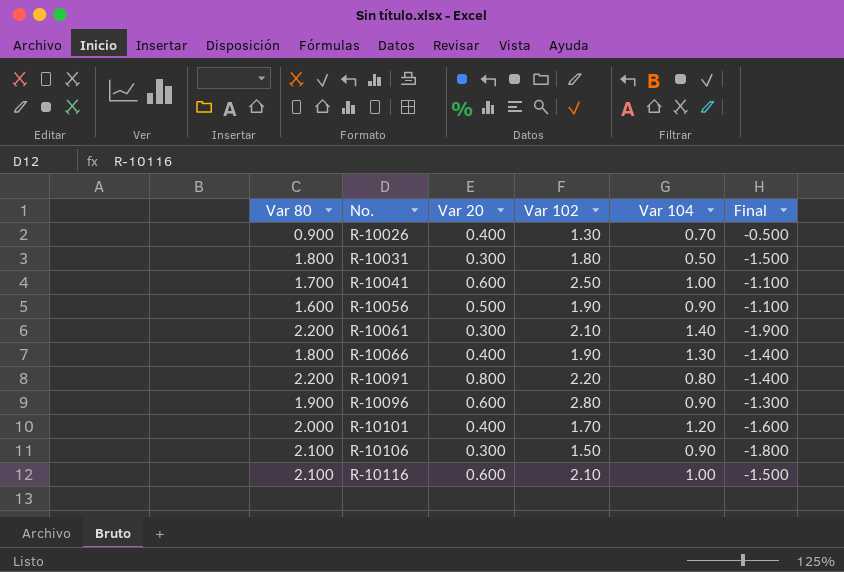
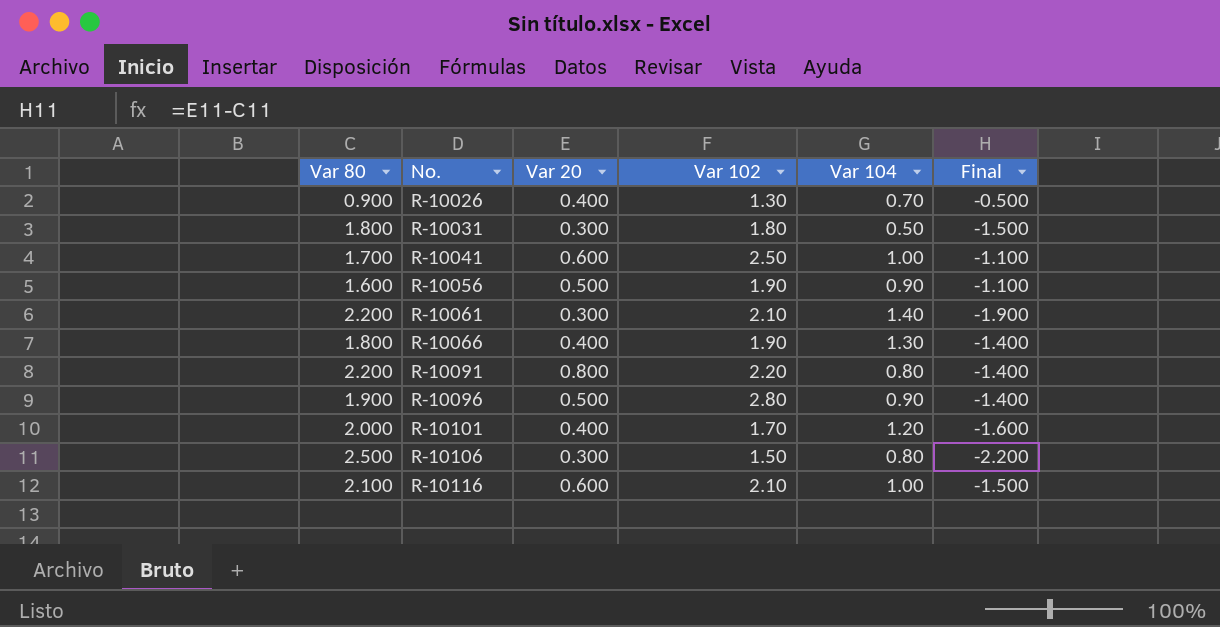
R-10096 | Var 20: 0.600 -> 0.500
R-10096 | Final: -1.300 -> -1.400
R-10106 | Var 80: 2.100 -> 2.500
R-10106 | Var 104: 0.90 -> 0.80
R-10106 | Final: -1.800 -> -2.200

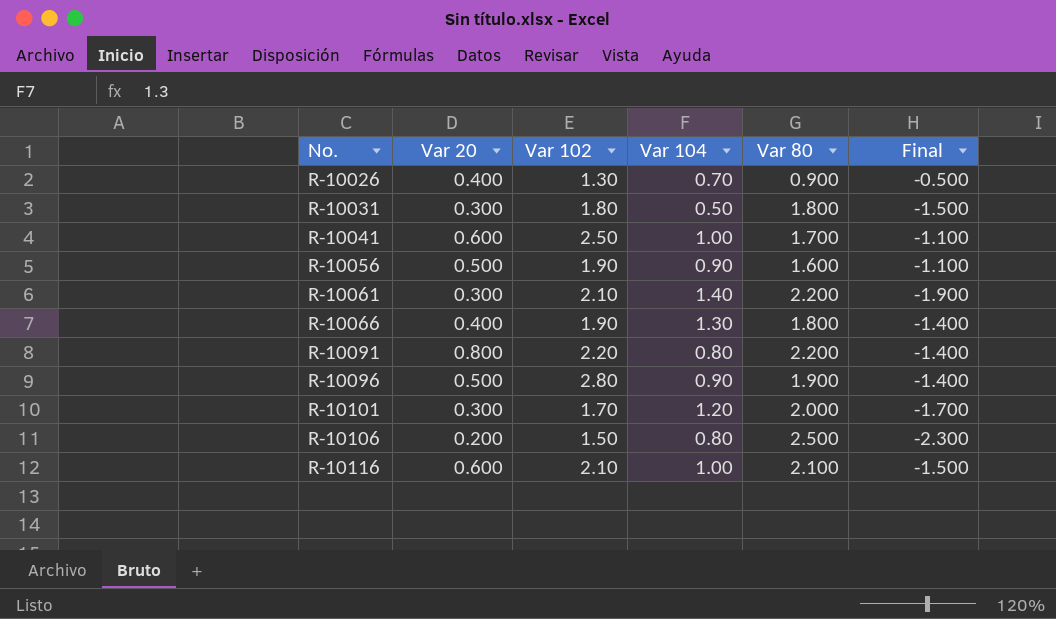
column Var 80 | position: 1 -> 5
R-10101 | Var 20: 0.400 -> 0.300
R-10101 | Final: -1.600 -> -1.700
R-10106 | Var 20: 0.300 -> 0.200
R-10106 | Final: -2.200 -> -2.300

